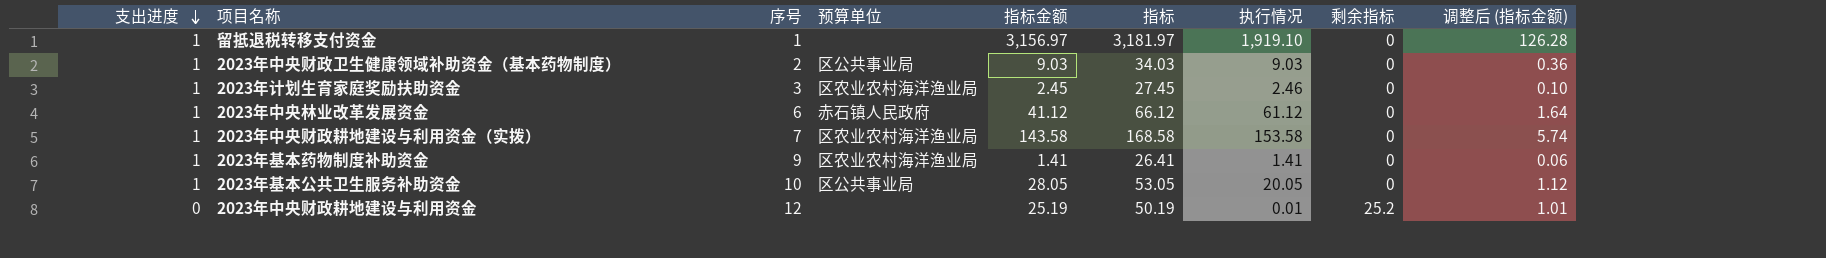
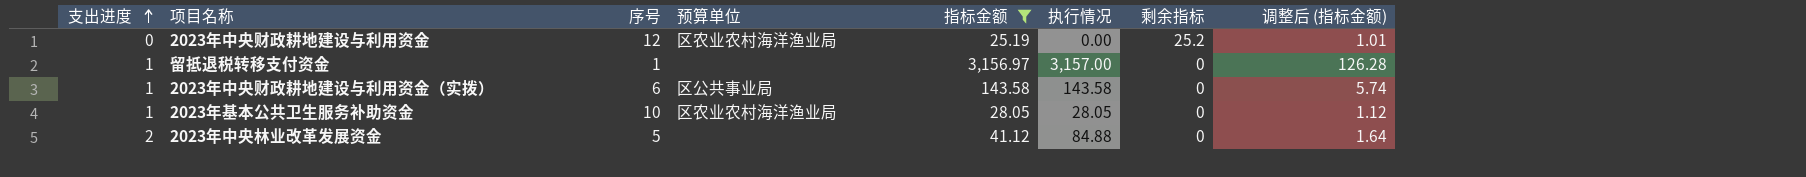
filter: none -> 指标金额 >= 25.19
row order: 支出进度 descending -> 支出进度 ascending
column 指标 | formula: [指标金额] + 25 -> none
2023年中央财政耕地建设与利用资金 | 预算单位: none -> 区农业农村海洋渔业局
2023年中央财政耕地建设与利用资金 | 执行情况: 0.01 -> 0.00
留抵退税转移支付资金 | 执行情况: 1,919.10 -> 3,157.00
2023年中央财政耕地建设与利用资金（实拨） | 序号: 7 -> 6
2023年中央财政耕地建设与利用资金（实拨） | 预算单位: 区农业农村海洋渔业局 -> 区公共事业局
2023年中央财政耕地建设与利用资金（实拨） | 执行情况: 153.58 -> 143.58
2023年基本公共卫生服务补助资金 | 预算单位: 区公共事业局 -> 区农业农村海洋渔业局
2023年基本公共卫生服务补助资金 | 执行情况: 20.05 -> 28.05
2023年中央林业改革发展资金 | 支出进度: 1 -> 2
2023年中央林业改革发展资金 | 序号: 6 -> 5
2023年中央林业改革发展资金 | 预算单位: 赤石镇人民政府 -> none
2023年中央林业改革发展资金 | 执行情况: 61.12 -> 84.88

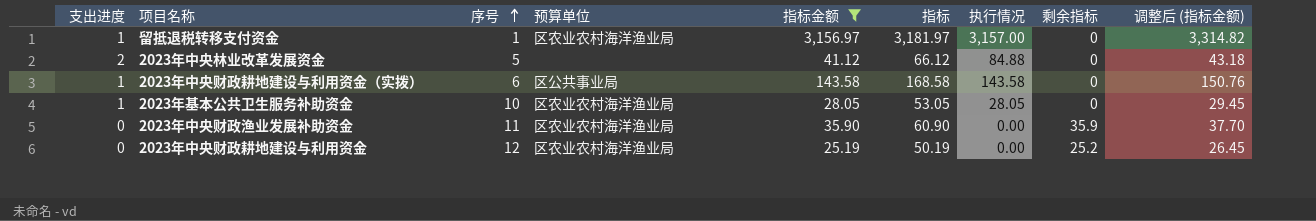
row order: 支出进度 ascending -> 序号 ascending
column 指标 | formula: none -> [指标金额] + 25
column 调整后 (指标金额) | formula: [指标金额] * 0.04 -> [指标金额] * 1.05
留抵退税转移支付资金 | 预算单位: none -> 区农业农村海洋渔业局
row 2023年中央财政渔业发展补助资金: none -> 0 | 11 | 区农业农村海洋渔业局 | 35.90 | 60.90 | 0.00 | 35.9 | 37.70

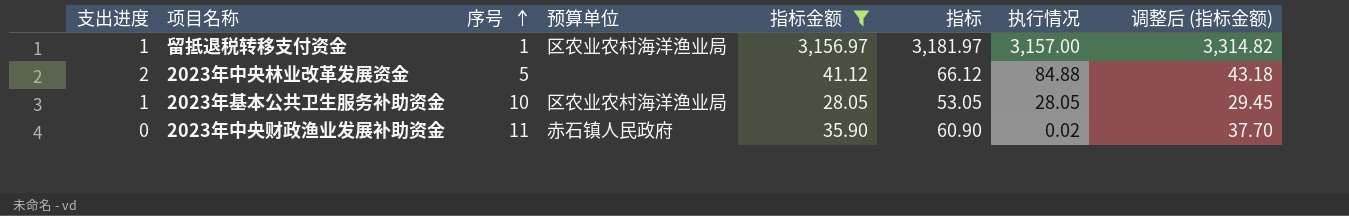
column 剩余指标 | position: 8 -> none
row 2023年中央财政耕地建设与利用资金（实拨）: 1 | 6 | 区公共事业局 | 143.58 | 168.58 | 143.58 | 0 | 150.76 -> none
row 2023年中央财政耕地建设与利用资金: 0 | 12 | 区农业农村海洋渔业局 | 25.19 | 50.19 | 0.00 | 25.2 | 26.45 -> none
2023年中央财政渔业发展补助资金 | 预算单位: 区农业农村海洋渔业局 -> 赤石镇人民政府
2023年中央财政渔业发展补助资金 | 执行情况: 0.00 -> 0.02

